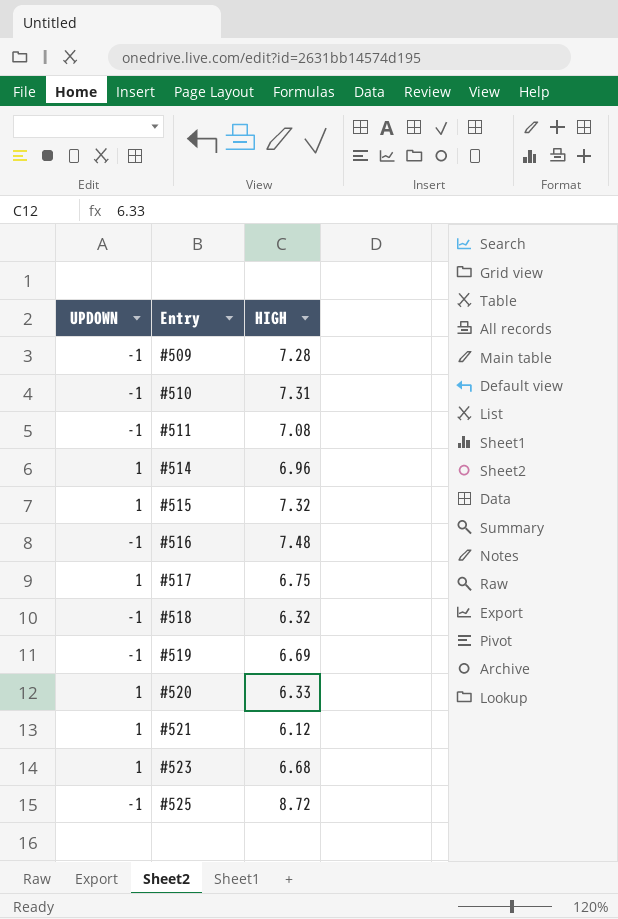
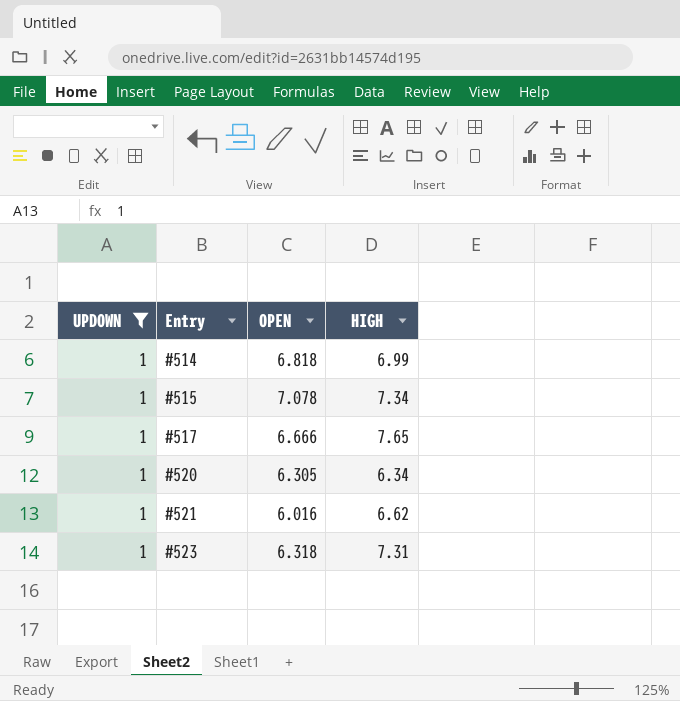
filter: none -> UPDOWN = 1
column OPEN | position: none -> 3
#514 | HIGH: 6.96 -> 6.99
#515 | HIGH: 7.32 -> 7.34
#517 | HIGH: 6.75 -> 7.65
#520 | HIGH: 6.33 -> 6.34
#521 | HIGH: 6.12 -> 6.62
#523 | HIGH: 6.68 -> 7.31

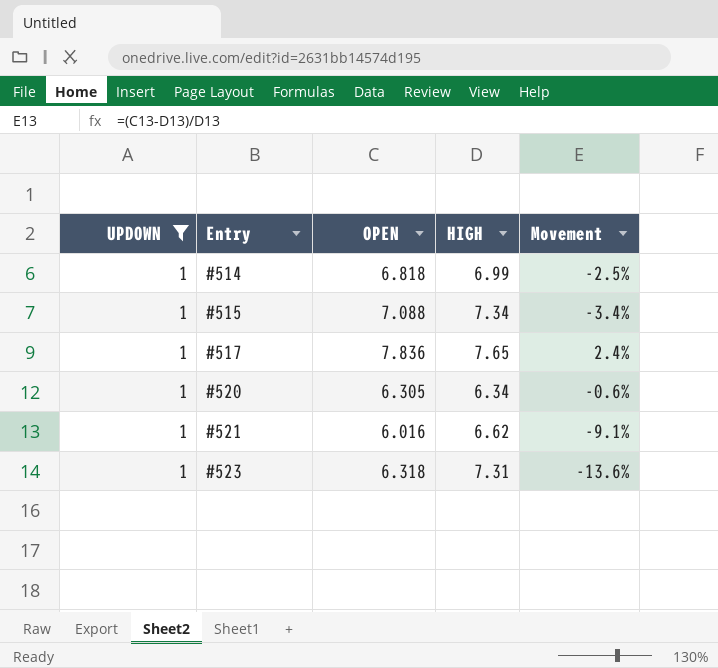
column Movement | formula: none -> ([OPEN] - [HIGH]) / [HIGH]
#515 | OPEN: 7.078 -> 7.088
#517 | OPEN: 6.666 -> 7.836

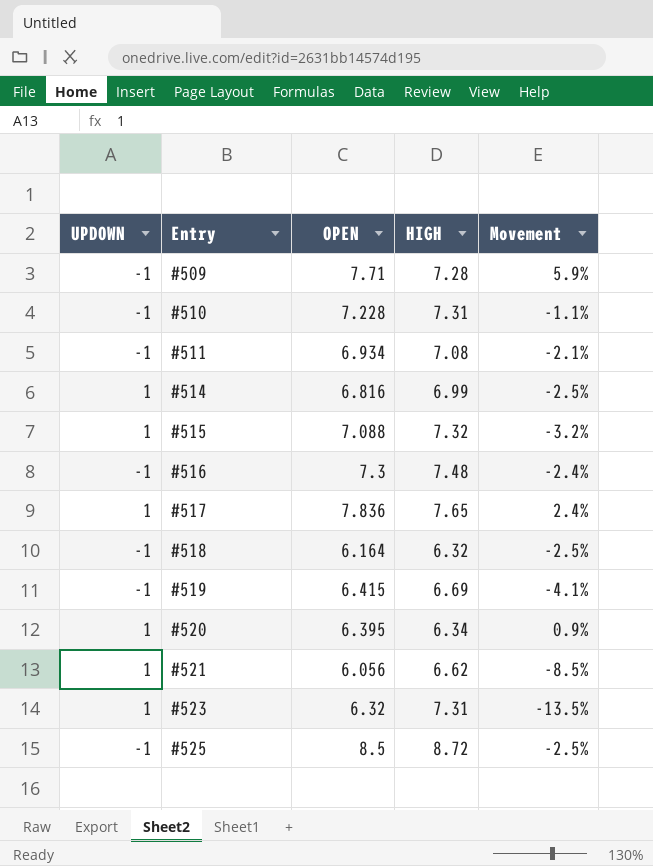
filter: UPDOWN = 1 -> none
#514 | OPEN: 6.818 -> 6.816
#515 | HIGH: 7.34 -> 7.32
#515 | Movement: -3.4% -> -3.2%
#520 | OPEN: 6.305 -> 6.395
#520 | Movement: -0.6% -> 0.9%
#521 | OPEN: 6.016 -> 6.056
#521 | Movement: -9.1% -> -8.5%
#523 | OPEN: 6.318 -> 6.32
#523 | Movement: -13.6% -> -13.5%

